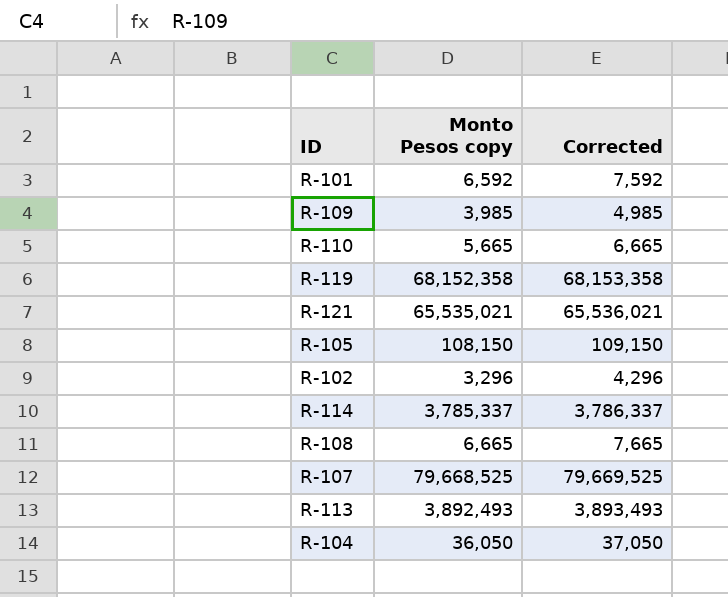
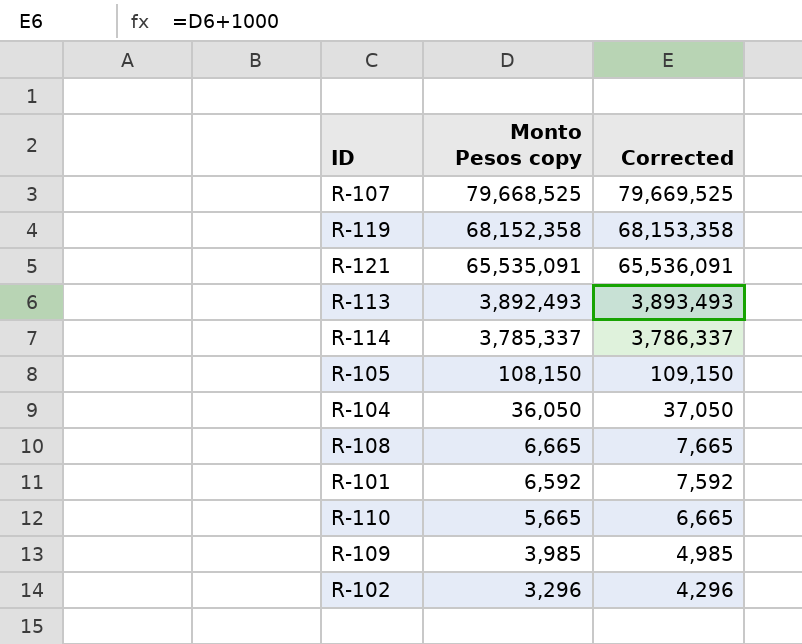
row order: none -> Monto Pesos copy descending
R-121 | Monto Pesos copy: 65,535,021 -> 65,535,091
R-121 | Corrected: 65,536,021 -> 65,536,091

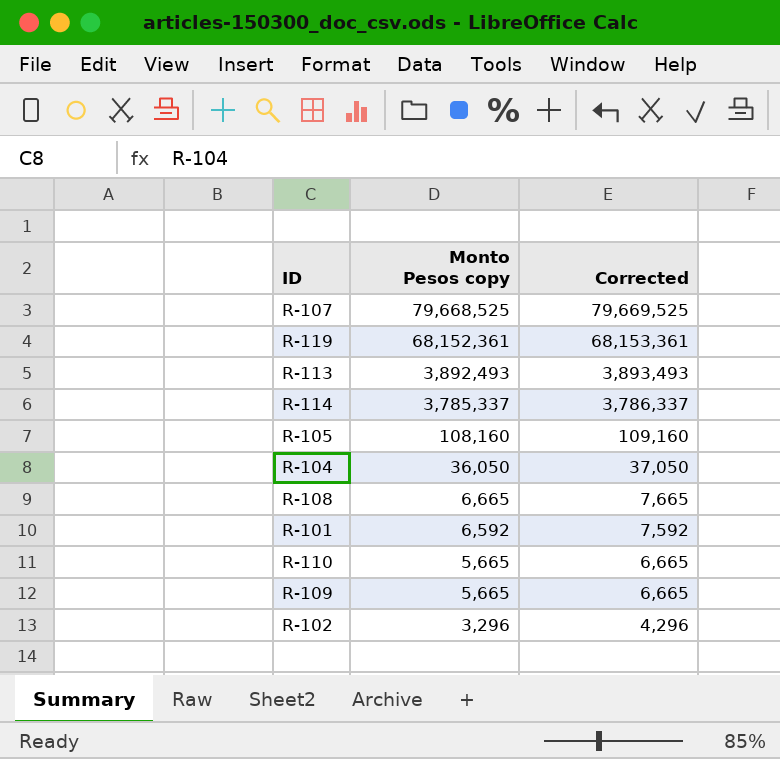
row R-121: 65,535,091 | 65,536,091 -> none
R-119 | Monto Pesos copy: 68,152,358 -> 68,152,361
R-119 | Corrected: 68,153,358 -> 68,153,361
R-105 | Monto Pesos copy: 108,150 -> 108,160
R-105 | Corrected: 109,150 -> 109,160
R-109 | Monto Pesos copy: 3,985 -> 5,665
R-109 | Corrected: 4,985 -> 6,665

